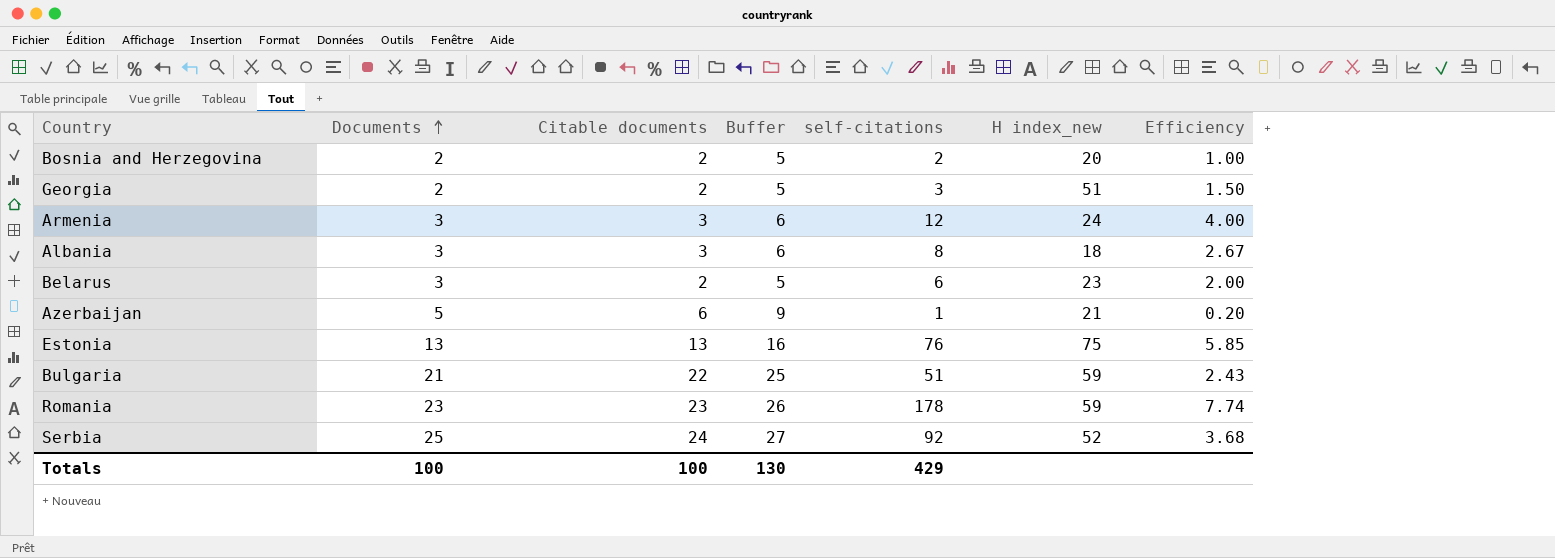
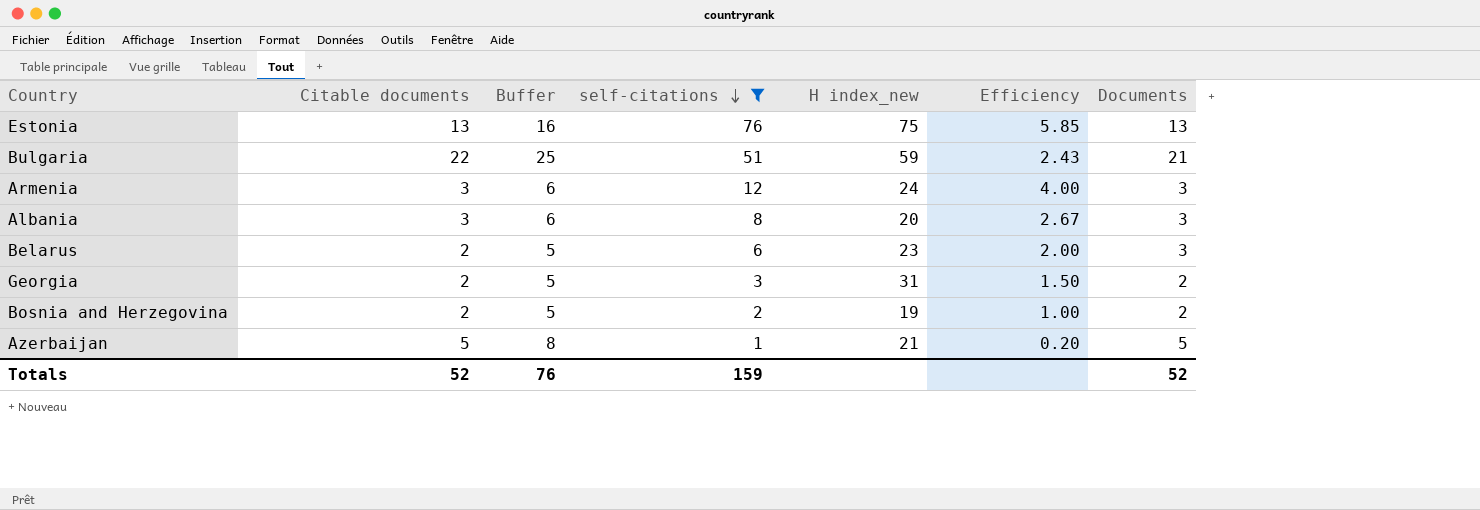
filter: none -> self-citations <= 76
row order: Documents ascending -> self-citations descending
column Documents | position: 2 -> 7
Albania | H index_new: 18 -> 20
Georgia | H index_new: 51 -> 31
Bosnia and Herzegovina | H index_new: 20 -> 19
Azerbaijan | Citable documents: 6 -> 5
Azerbaijan | Buffer: 9 -> 8
Totals | Citable documents: 100 -> 52
Totals | Buffer: 130 -> 76
Totals | self-citations: 429 -> 159
Totals | Documents: 100 -> 52

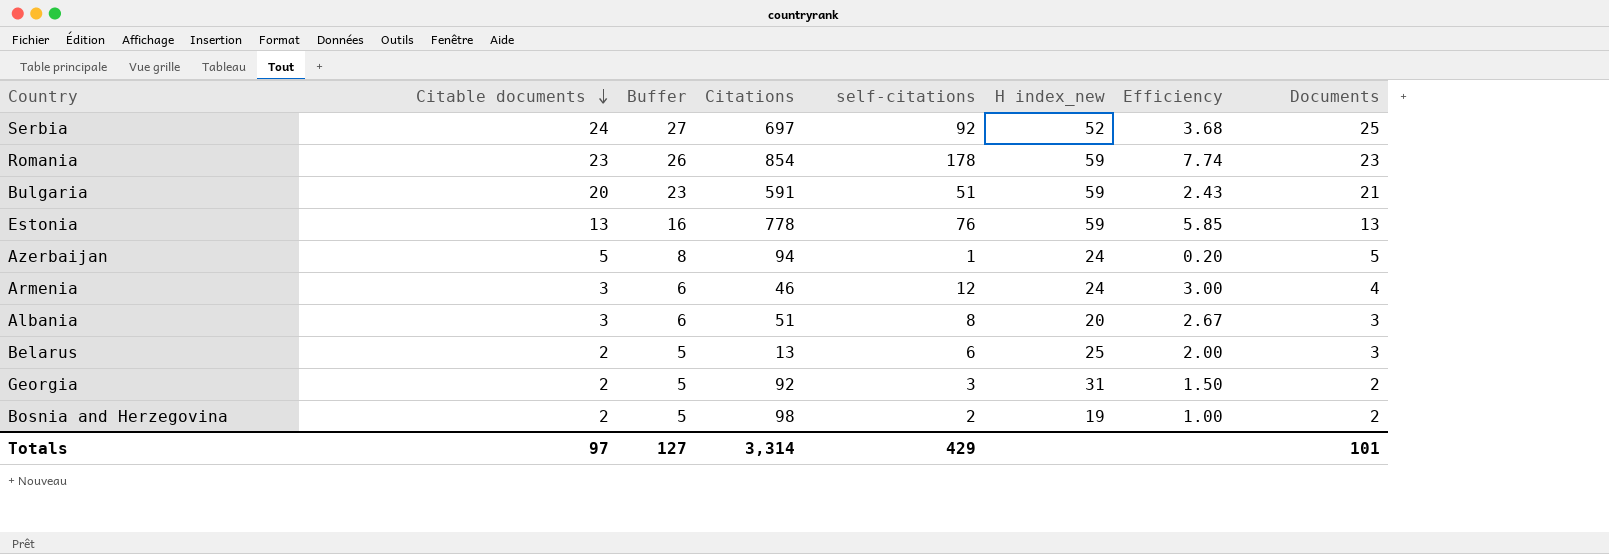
filter: self-citations <= 76 -> none
row order: self-citations descending -> Citable documents descending
column Citations | position: none -> 4
Bulgaria | Citable documents: 22 -> 20
Bulgaria | Buffer: 25 -> 23
Estonia | H index_new: 75 -> 59
Azerbaijan | H index_new: 21 -> 24
Armenia | Efficiency: 4.00 -> 3.00
Armenia | Documents: 3 -> 4
Belarus | H index_new: 23 -> 25
Totals | Citable documents: 52 -> 97
Totals | Buffer: 76 -> 127
Totals | self-citations: 159 -> 429
Totals | Documents: 52 -> 101

